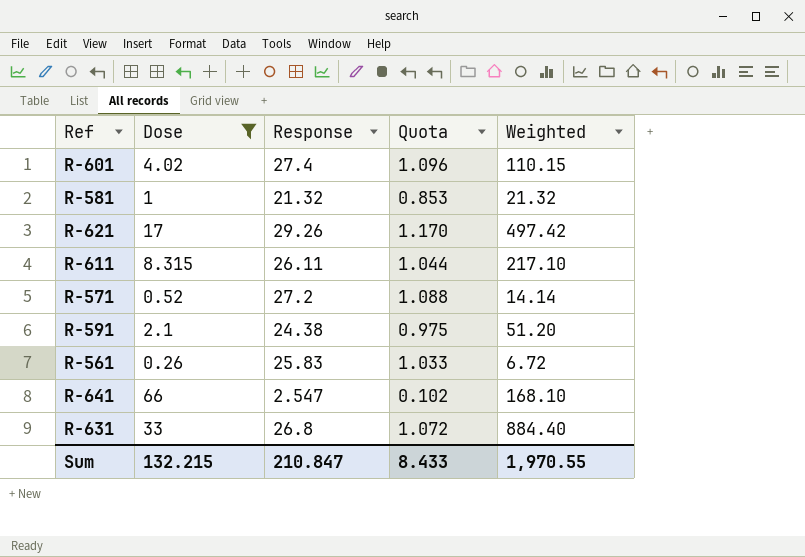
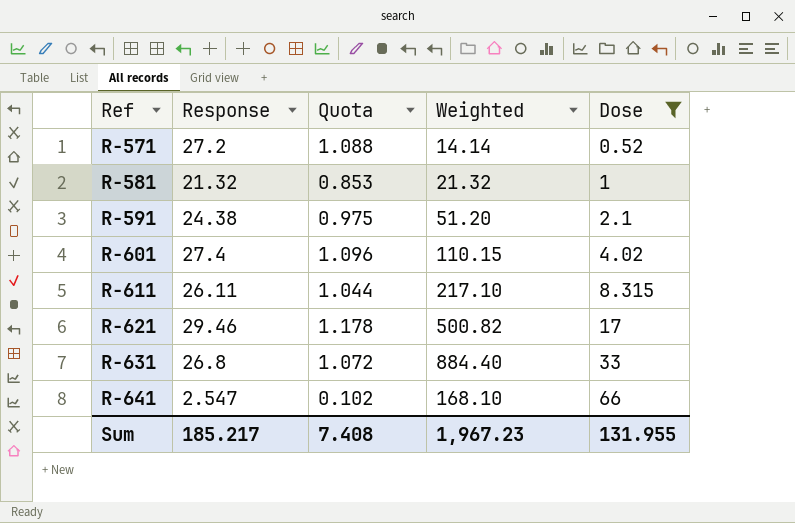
row order: none -> Ref ascending
column Dose | position: 2 -> 5
row R-561: 0.26 | 25.83 | 1.033 | 6.72 -> none
R-621 | Response: 29.26 -> 29.46
R-621 | Quota: 1.170 -> 1.178
R-621 | Weighted: 497.42 -> 500.82
Sum | Response: 210.847 -> 185.217
Sum | Quota: 8.433 -> 7.408
Sum | Weighted: 1,970.55 -> 1,967.23
Sum | Dose: 132.215 -> 131.955

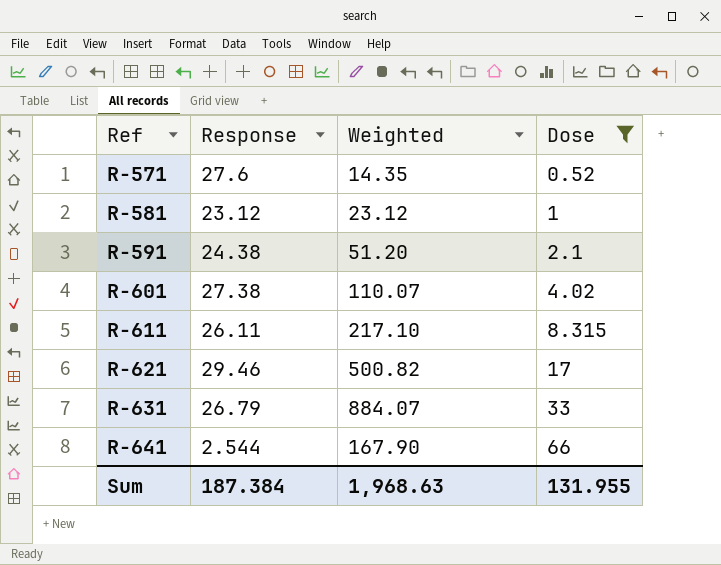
column Quota | formula: [Response] * 0.04 -> none
R-571 | Response: 27.2 -> 27.6
R-571 | Weighted: 14.14 -> 14.35
R-581 | Response: 21.32 -> 23.12
R-581 | Weighted: 21.32 -> 23.12
R-601 | Response: 27.4 -> 27.38
R-601 | Weighted: 110.15 -> 110.07
R-631 | Response: 26.8 -> 26.79
R-631 | Weighted: 884.40 -> 884.07
R-641 | Response: 2.547 -> 2.544
R-641 | Weighted: 168.10 -> 167.90
Sum | Response: 185.217 -> 187.384
Sum | Weighted: 1,967.23 -> 1,968.63

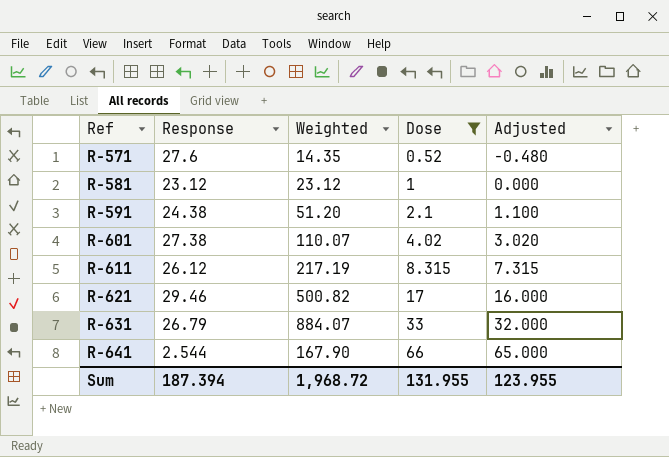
column Adjusted | formula: none -> [Dose] - 1
R-611 | Response: 26.11 -> 26.12
R-611 | Weighted: 217.10 -> 217.19
Sum | Response: 187.384 -> 187.394
Sum | Weighted: 1,968.63 -> 1,968.72

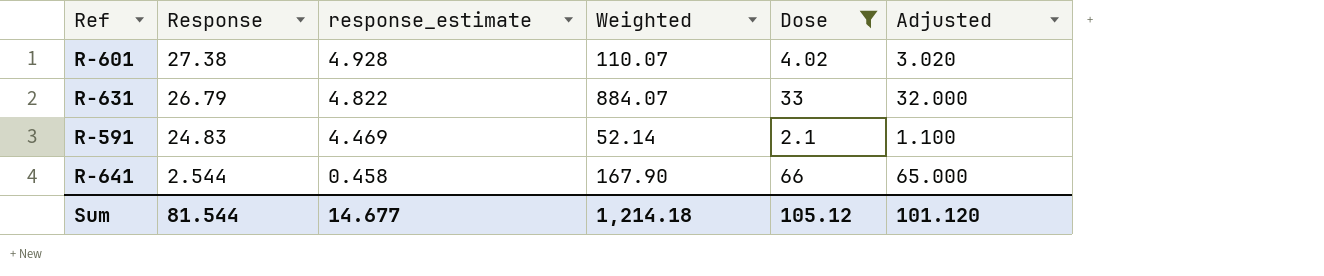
row order: Ref ascending -> Response descending
column response_estimate | formula: none -> [Response] * 0.18
row R-571: 27.6 | 14.35 | 0.52 | -0.480 -> none
row R-581: 23.12 | 23.12 | 1 | 0.000 -> none
row R-611: 26.12 | 217.19 | 8.315 | 7.315 -> none
row R-621: 29.46 | 500.82 | 17 | 16.000 -> none
R-591 | Response: 24.38 -> 24.83
R-591 | Weighted: 51.20 -> 52.14
Sum | Response: 187.394 -> 81.544
Sum | Weighted: 1,968.72 -> 1,214.18
Sum | Dose: 131.955 -> 105.12
Sum | Adjusted: 123.955 -> 101.120

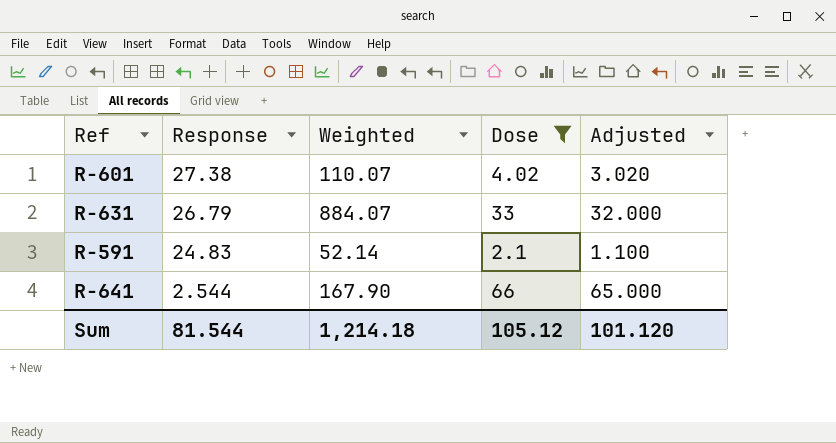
column response_estimate | formula: [Response] * 0.18 -> none

